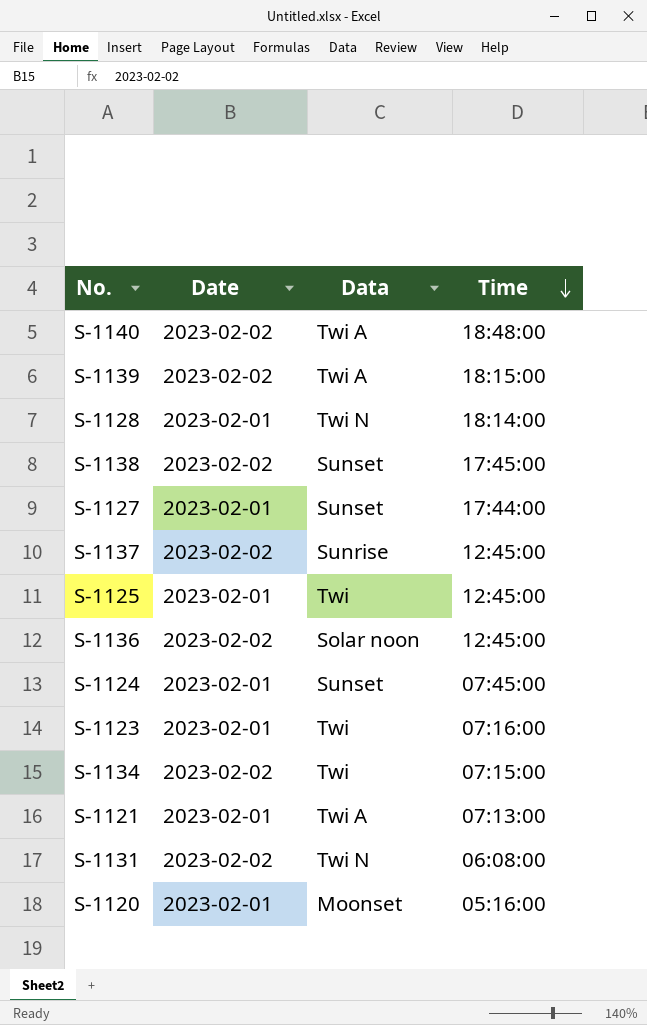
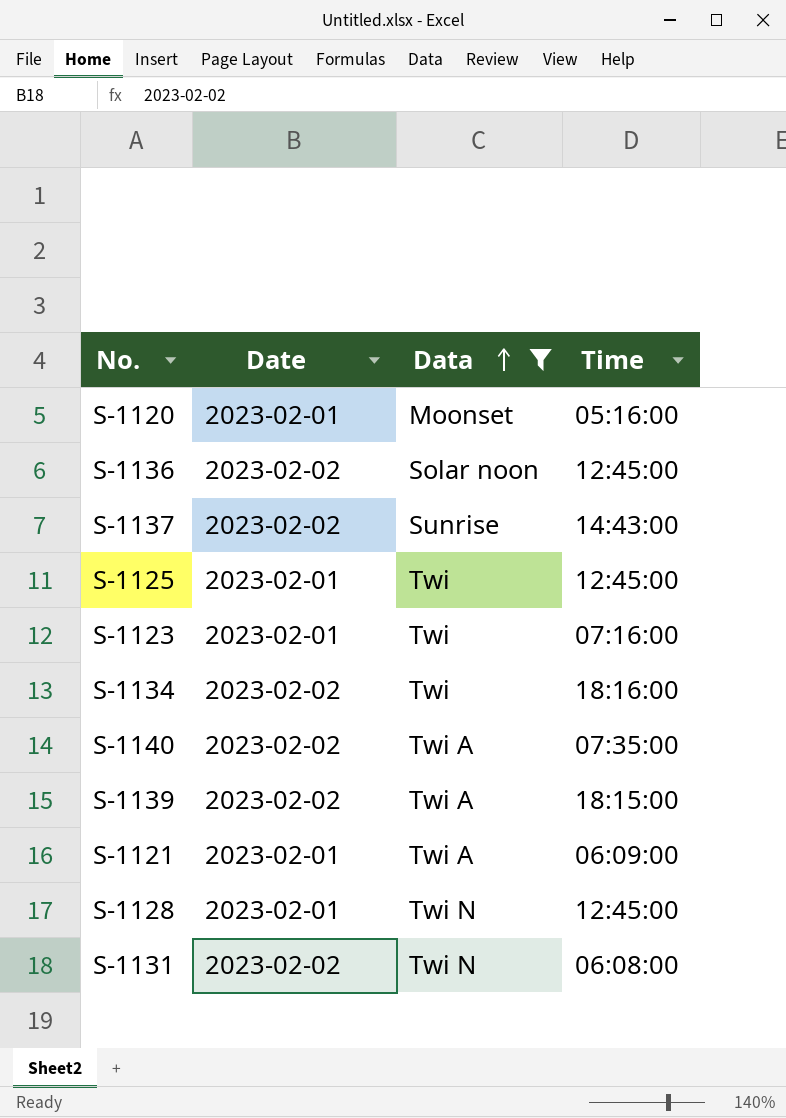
filter: none -> Data != Sunset
row order: Time descending -> Data ascending
S-1137 | Time: 12:45:00 -> 14:43:00
S-1134 | Time: 07:15:00 -> 18:16:00
S-1140 | Time: 18:48:00 -> 07:35:00
S-1121 | Time: 07:13:00 -> 06:09:00
S-1128 | Time: 18:14:00 -> 12:45:00

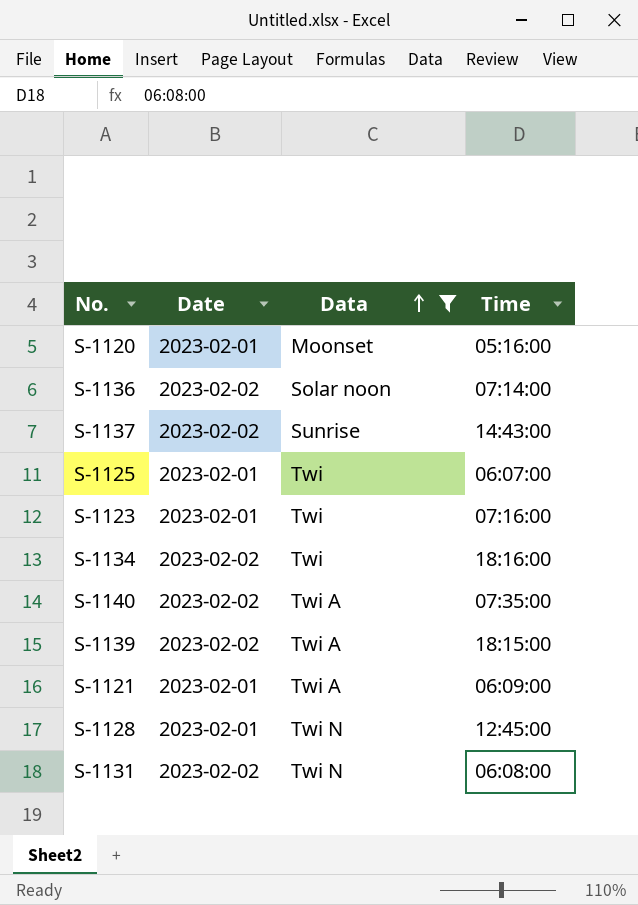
S-1136 | Time: 12:45:00 -> 07:14:00
S-1125 | Time: 12:45:00 -> 06:07:00

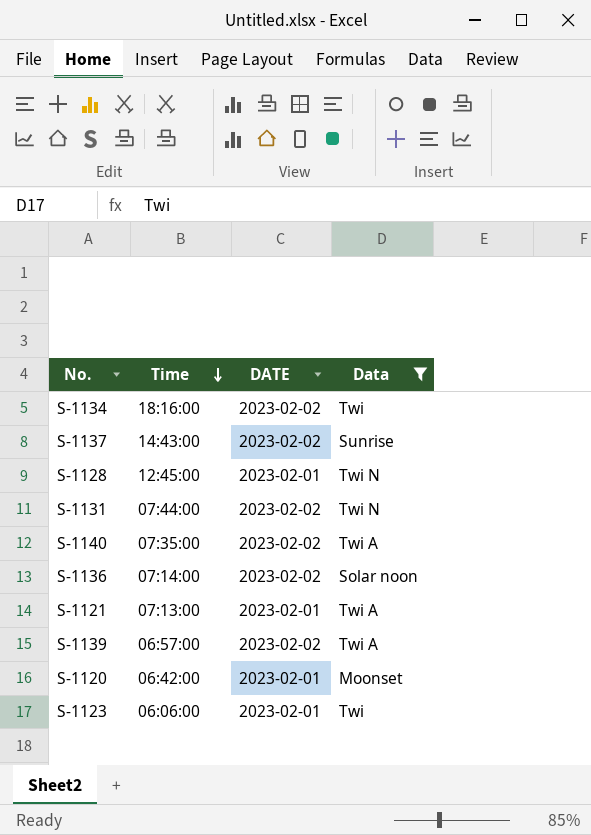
row order: Data ascending -> Time descending
column Time | position: 4 -> 2
column name: Date -> DATE
row S-1125: 2023-02-01 | Twi | 06:07:00 -> none
S-1131 | Time: 06:08:00 -> 07:44:00
S-1121 | Time: 06:09:00 -> 07:13:00
S-1139 | Time: 18:15:00 -> 06:57:00
S-1120 | Time: 05:16:00 -> 06:42:00
S-1123 | Time: 07:16:00 -> 06:06:00

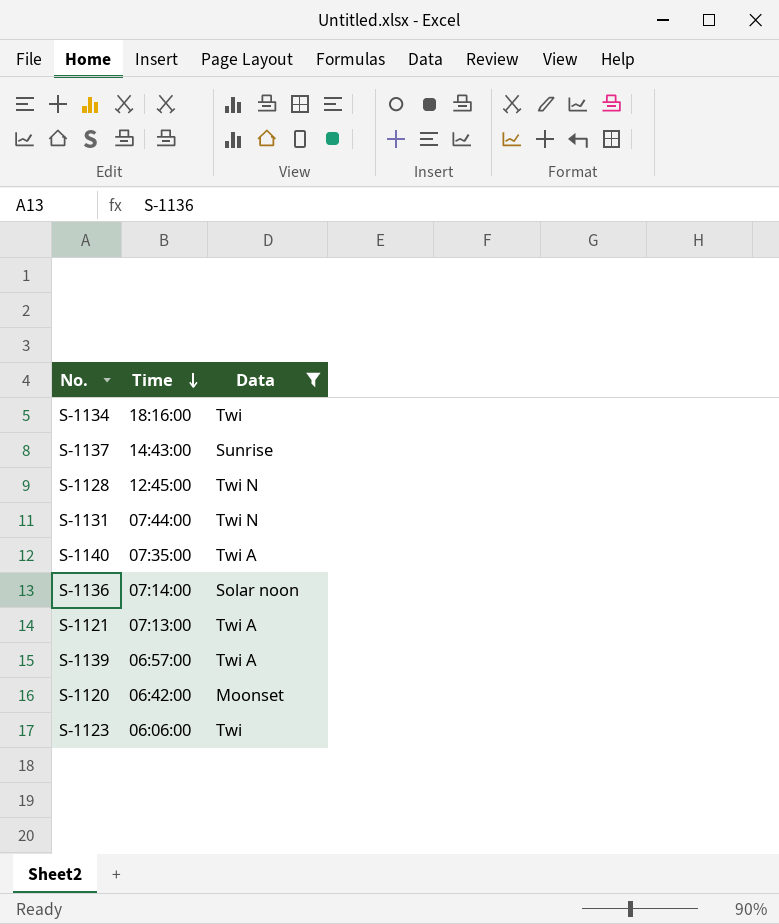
column DATE | position: 3 -> none

